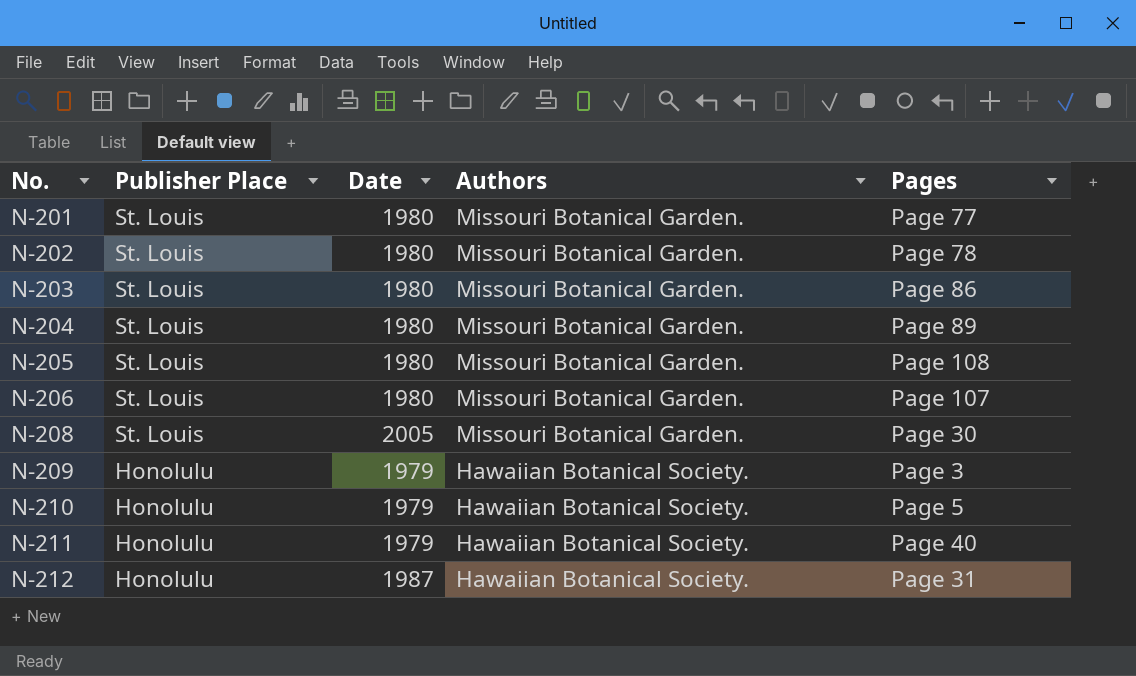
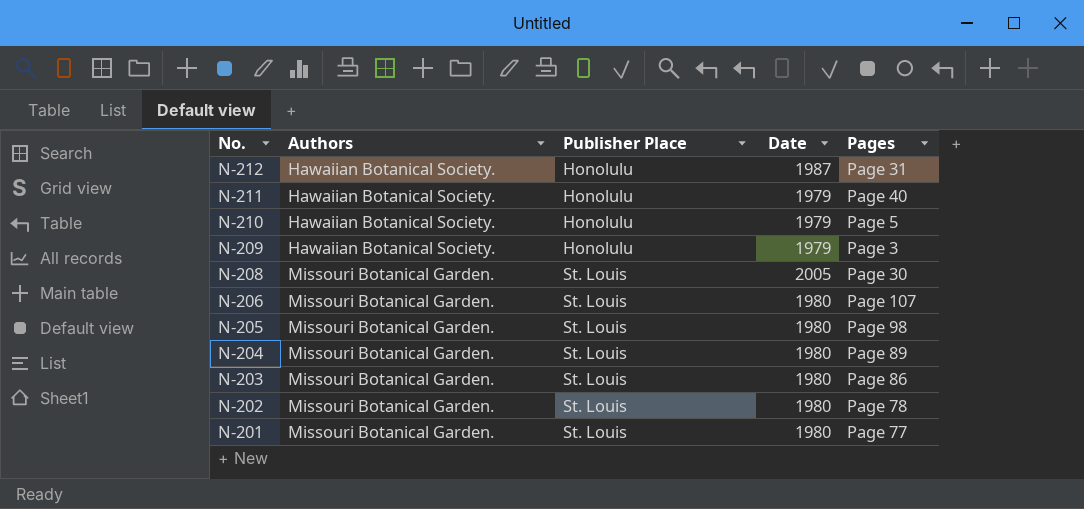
row order: No. ascending -> No. descending
column Authors | position: 4 -> 2
N-205 | Pages: Page 108 -> Page 98

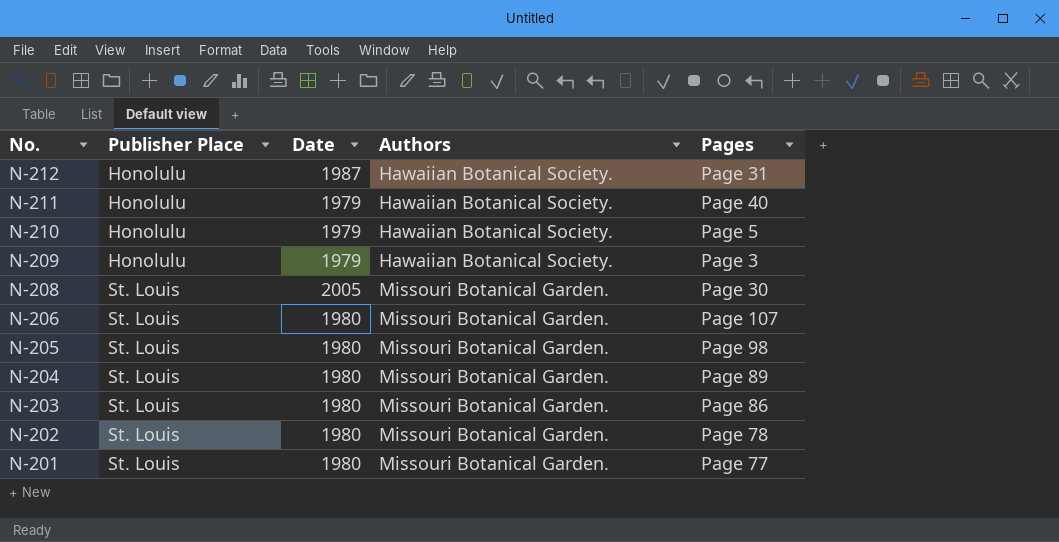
column Authors | position: 2 -> 4

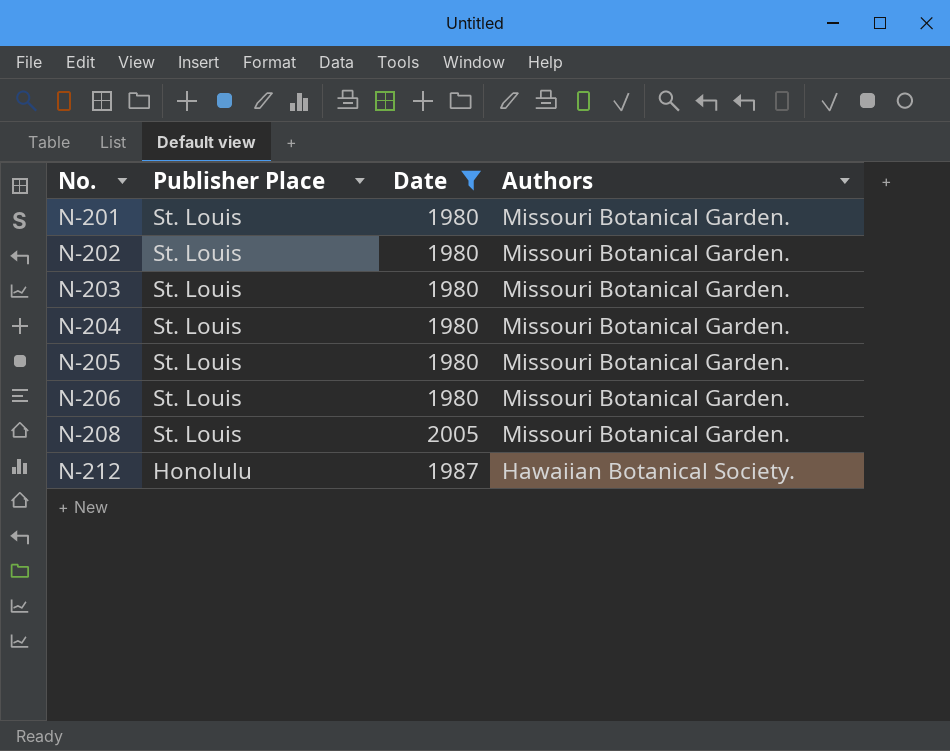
filter: none -> Date != 1979
row order: No. descending -> No. ascending
column Pages | position: 5 -> none

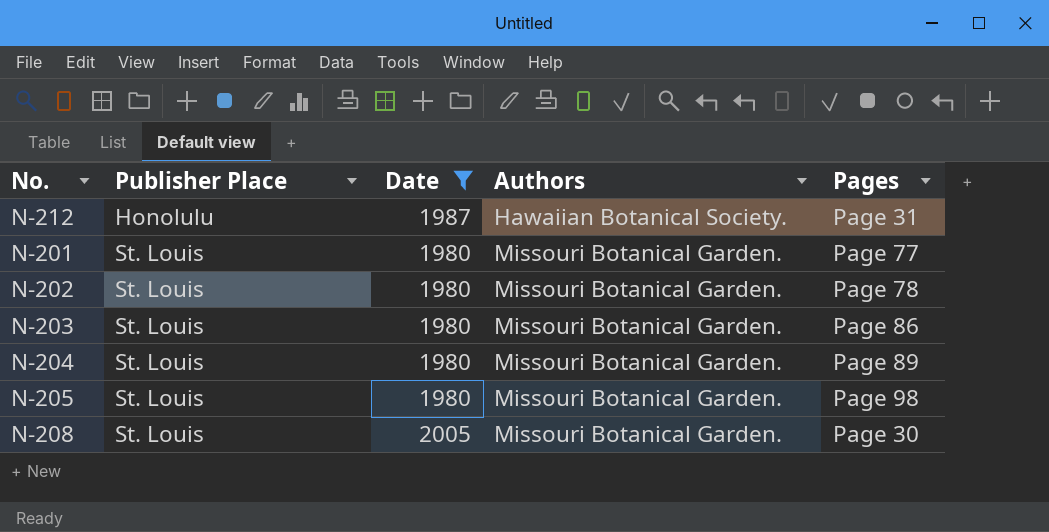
row order: No. ascending -> Publisher Place ascending
column Pages | position: none -> 5
row N-206: St. Louis | 1980 | Missouri Botanical Garden. -> none

